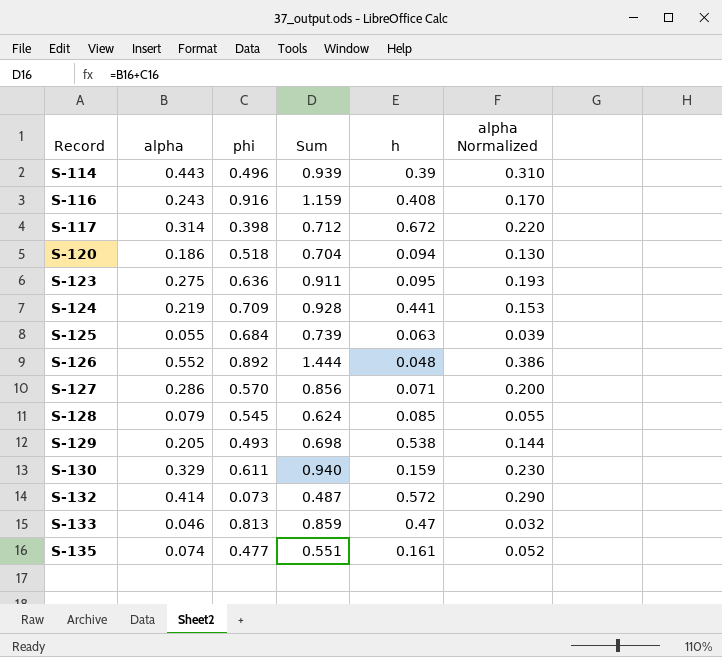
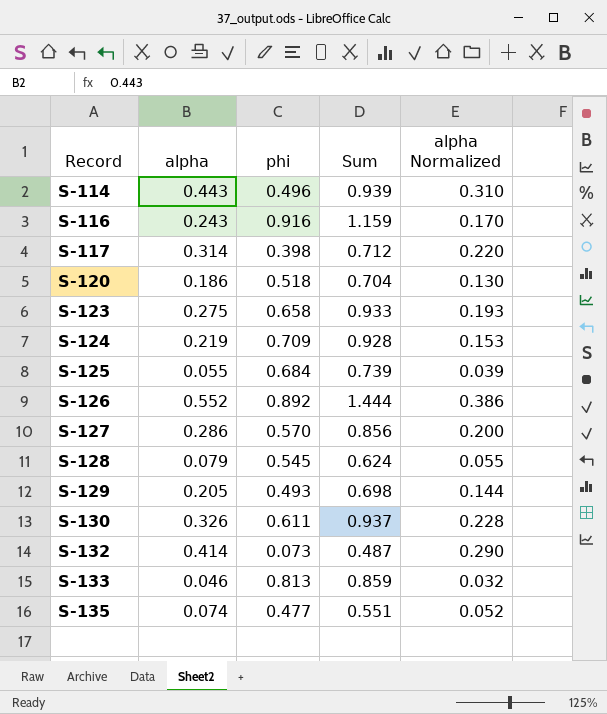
column h | position: 5 -> none
S-123 | phi: 0.636 -> 0.658
S-123 | Sum: 0.911 -> 0.933
S-130 | alpha: 0.329 -> 0.326
S-130 | Sum: 0.940 -> 0.937
S-130 | alpha Normalized: 0.230 -> 0.228

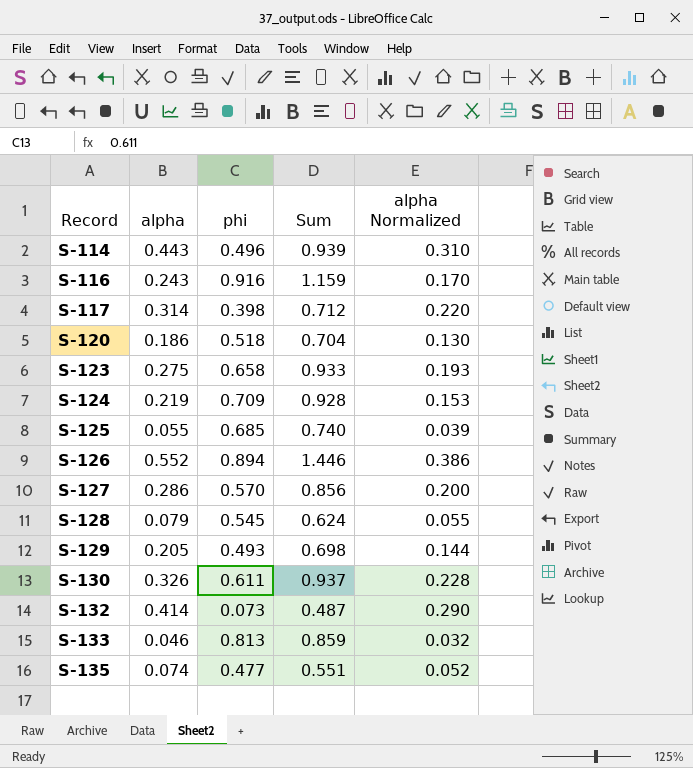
S-125 | phi: 0.684 -> 0.685
S-125 | Sum: 0.739 -> 0.740
S-126 | phi: 0.892 -> 0.894
S-126 | Sum: 1.444 -> 1.446

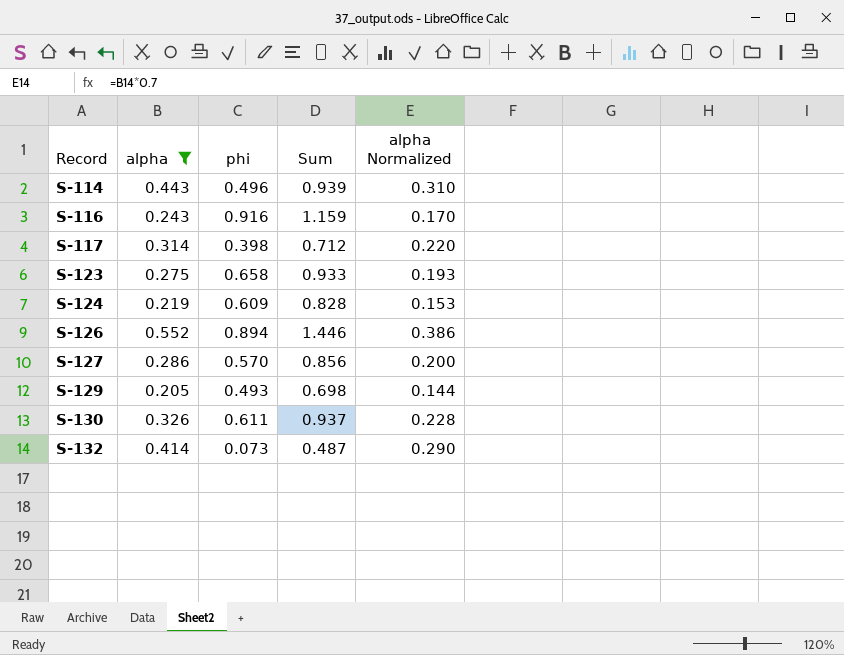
filter: none -> alpha >= 0.205
S-124 | phi: 0.709 -> 0.609
S-124 | Sum: 0.928 -> 0.828

